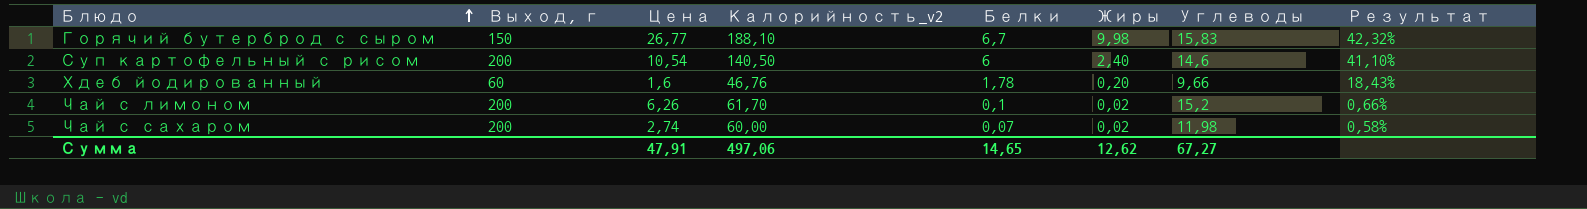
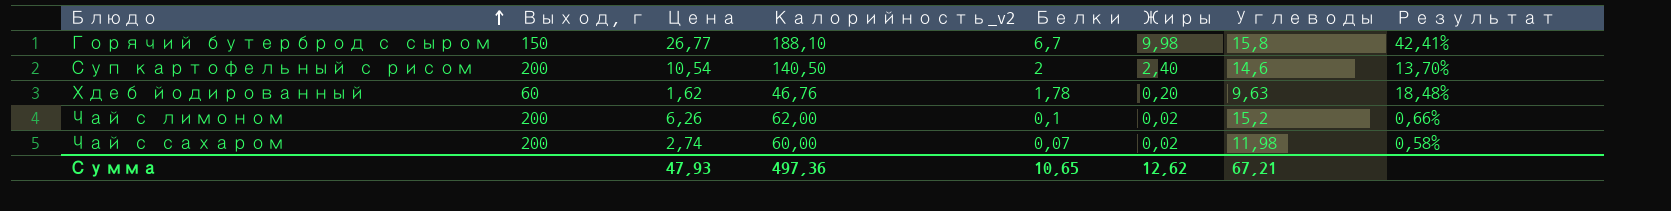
Горячий бутерброд с сыром | Углеводы: 15,83 -> 15,8
Горячий бутерброд с сыром | Результат: 42,32% -> 42,41%
Суп картофельный с рисом | Белки: 6 -> 2
Суп картофельный с рисом | Результат: 41,10% -> 13,70%
Хдеб йодированный | Цена: 1,6 -> 1,62
Хдеб йодированный | Углеводы: 9,66 -> 9,63
Хдеб йодированный | Результат: 18,43% -> 18,48%
Чай с лимоном | Калорийность_v2: 61,70 -> 62,00
Сумма | Цена: 47,91 -> 47,93
Сумма | Калорийность_v2: 497,06 -> 497,36
Сумма | Белки: 14,65 -> 10,65
Сумма | Углеводы: 67,27 -> 67,21

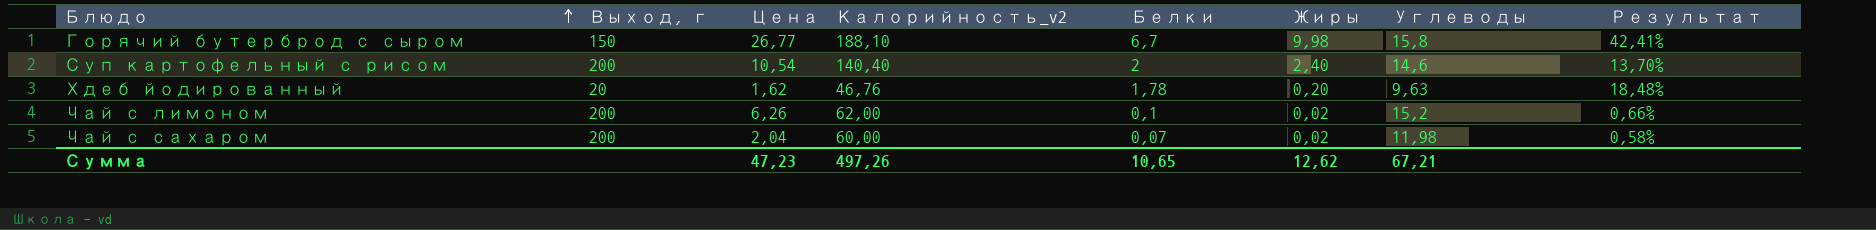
Суп картофельный с рисом | Калорийность_v2: 140,50 -> 140,40
Хдеб йодированный | Выход, г: 60 -> 20
Чай с сахаром | Цена: 2,74 -> 2,04
Сумма | Цена: 47,93 -> 47,23
Сумма | Калорийность_v2: 497,36 -> 497,26

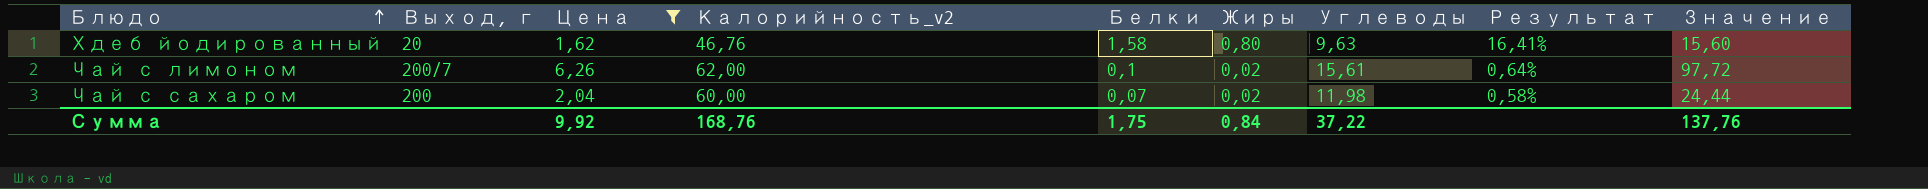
filter: none -> Цена <= 6,26
column Значение | formula: none -> [Цена] * [Углеводы]
Хдеб йодированный | Белки: 1,78 -> 1,58
Хдеб йодированный | Жиры: 0,20 -> 0,80
Хдеб йодированный | Результат: 18,48% -> 16,41%
Чай с лимоном | Выход, г: 200 -> 200/7
Чай с лимоном | Углеводы: 15,2 -> 15,61
Чай с лимоном | Результат: 0,66% -> 0,64%
Сумма | Цена: 47,23 -> 9,92
Сумма | Калорийность_v2: 497,26 -> 168,76
Сумма | Белки: 10,65 -> 1,75
Сумма | Жиры: 12,62 -> 0,84
Сумма | Углеводы: 67,21 -> 37,22

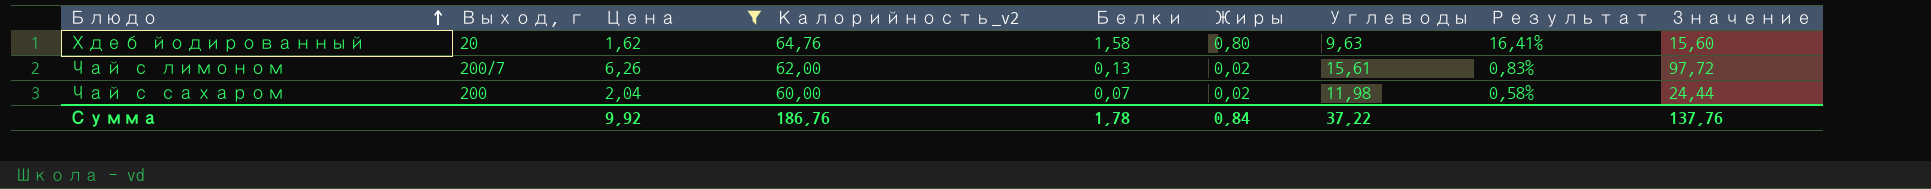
Хдеб йодированный | Калорийность_v2: 46,76 -> 64,76
Чай с лимоном | Белки: 0,1 -> 0,13
Чай с лимоном | Результат: 0,64% -> 0,83%
Сумма | Калорийность_v2: 168,76 -> 186,76
Сумма | Белки: 1,75 -> 1,78

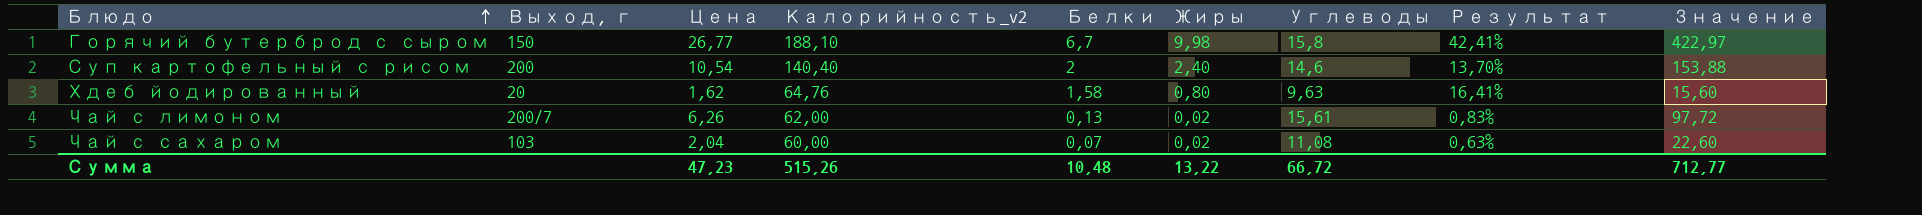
filter: Цена <= 6,26 -> none
Чай с сахаром | Выход, г: 200 -> 103
Чай с сахаром | Углеводы: 11,98 -> 11,08
Чай с сахаром | Результат: 0,58% -> 0,63%
Чай с сахаром | Значение: 24,44 -> 22,60
Сумма | Цена: 9,92 -> 47,23
Сумма | Калорийность_v2: 186,76 -> 515,26
Сумма | Белки: 1,78 -> 10,48
Сумма | Жиры: 0,84 -> 13,22
Сумма | Углеводы: 37,22 -> 66,72
Сумма | Значение: 137,76 -> 712,77

